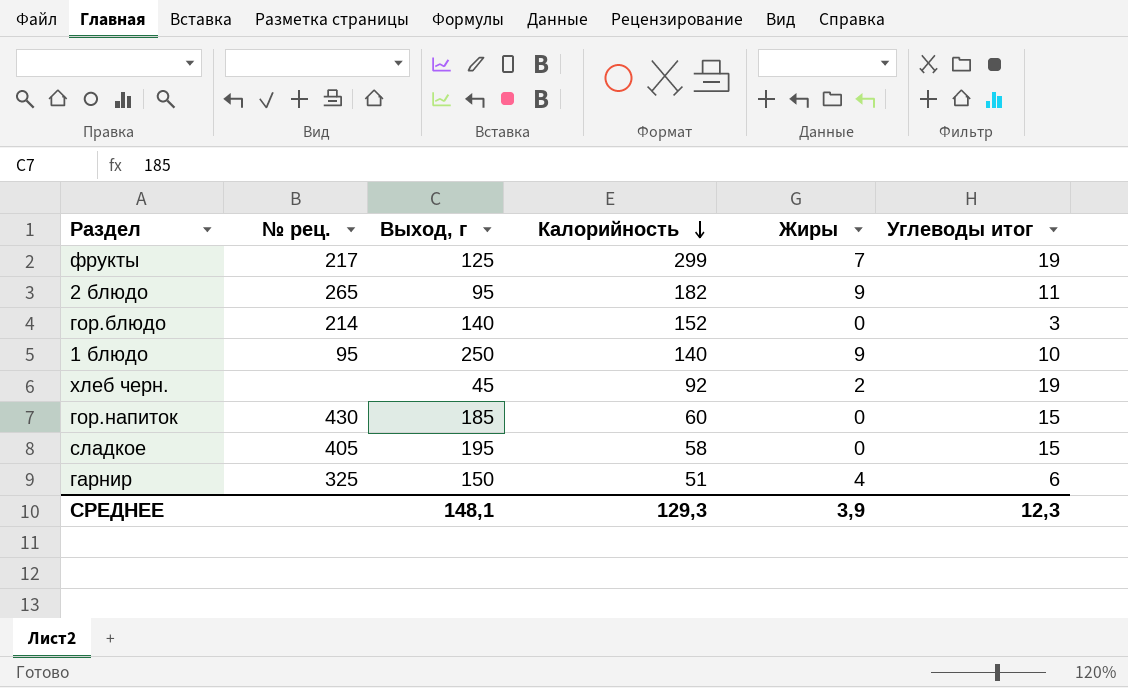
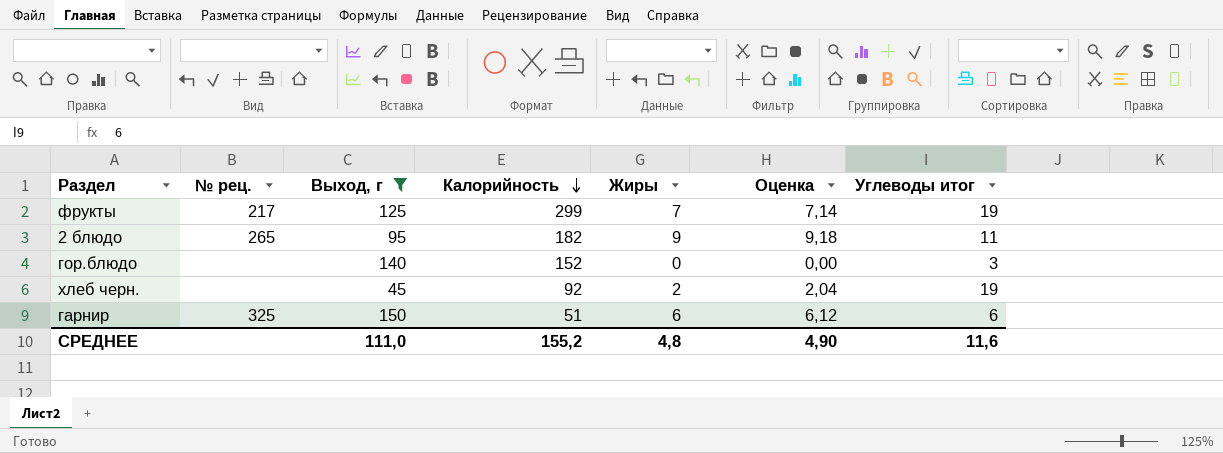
filter: none -> Выход, г <= 150
column Оценка | formula: none -> [Жиры] * 1,02
гор.блюдо | № рец.: 214 -> none
гарнир | Жиры: 4 -> 6
СРЕДНЕЕ | Выход, г: 148,1 -> 111,0
СРЕДНЕЕ | Калорийность: 129,3 -> 155,2
СРЕДНЕЕ | Жиры: 3,9 -> 4,8
СРЕДНЕЕ | Углеводы итог: 12,3 -> 11,6

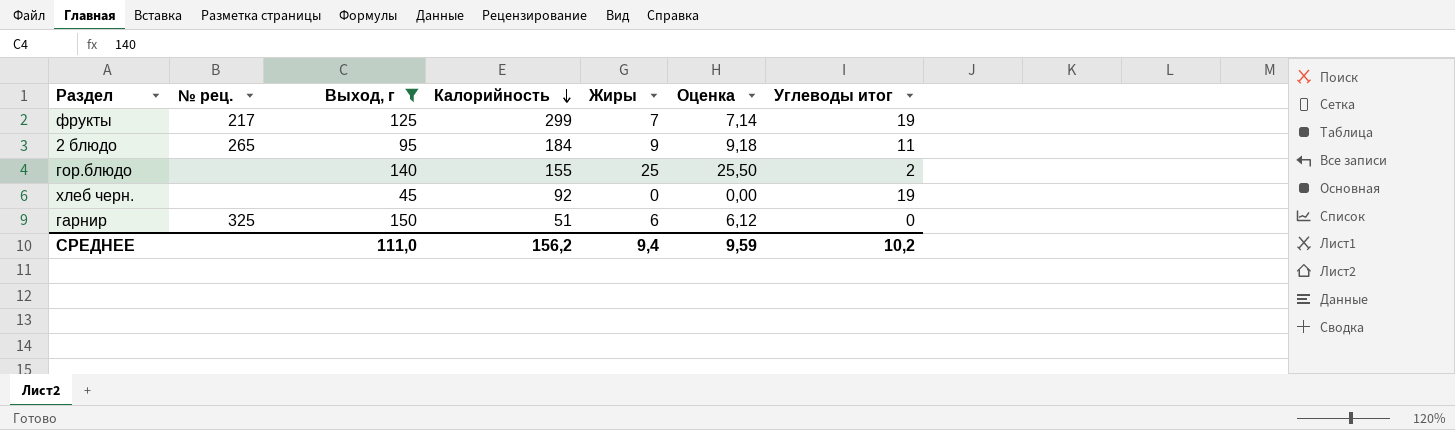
2 блюдо | Калорийность: 182 -> 184
гор.блюдо | Калорийность: 152 -> 155
гор.блюдо | Жиры: 0 -> 25
гор.блюдо | Оценка: 0,00 -> 25,50
гор.блюдо | Углеводы итог: 3 -> 2
хлеб черн. | Жиры: 2 -> 0
хлеб черн. | Оценка: 2,04 -> 0,00
гарнир | Углеводы итог: 6 -> 0
СРЕДНЕЕ | Калорийность: 155,2 -> 156,2
СРЕДНЕЕ | Жиры: 4,8 -> 9,4
СРЕДНЕЕ | Оценка: 4,90 -> 9,59
СРЕДНЕЕ | Углеводы итог: 11,6 -> 10,2

